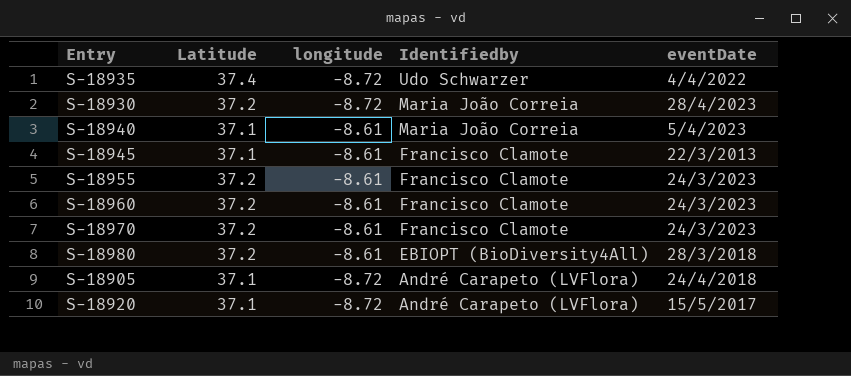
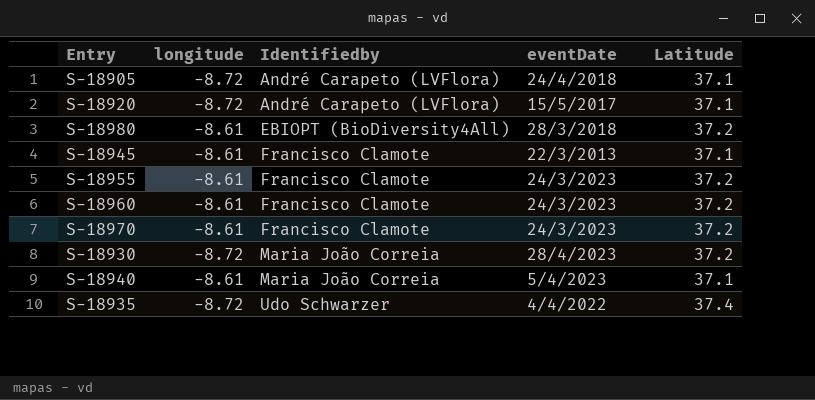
row order: Identifiedby descending -> Identifiedby ascending
column Latitude | position: 2 -> 5

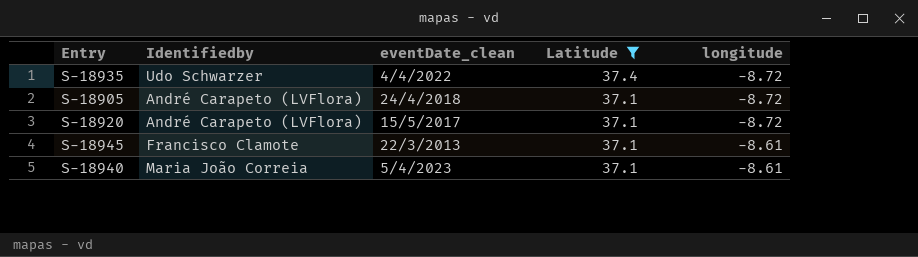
filter: none -> Latitude != 37.2
row order: Identifiedby ascending -> Latitude descending
column name: eventDate -> eventDate_clean
column longitude | position: 2 -> 5

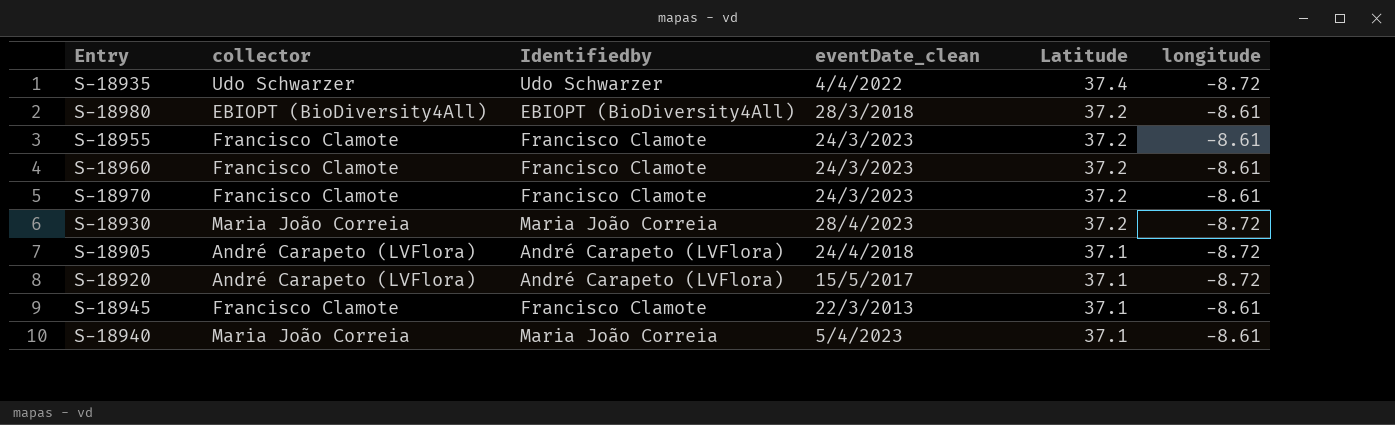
filter: Latitude != 37.2 -> none
column collector | position: none -> 2

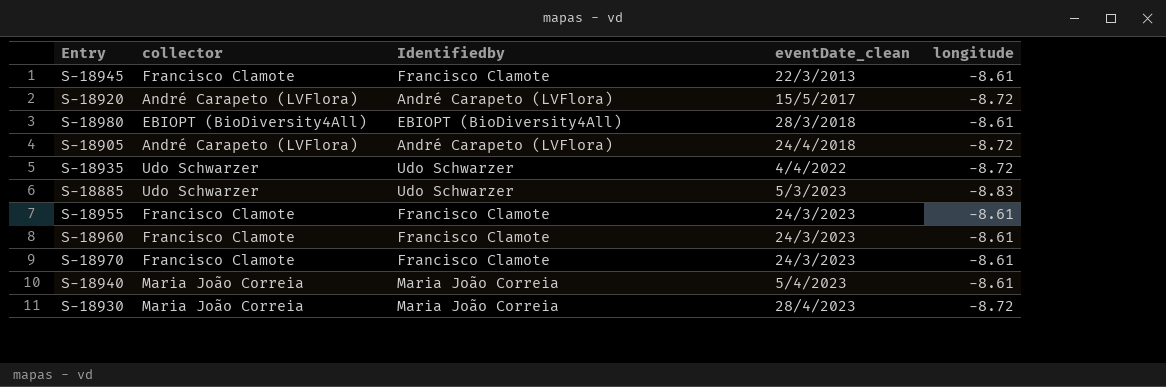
row order: Latitude descending -> eventDate_clean ascending
column Latitude | position: 5 -> none
row S-18885: none -> Udo Schwarzer | Udo Schwarzer | 5/3/2023 | -8.83

